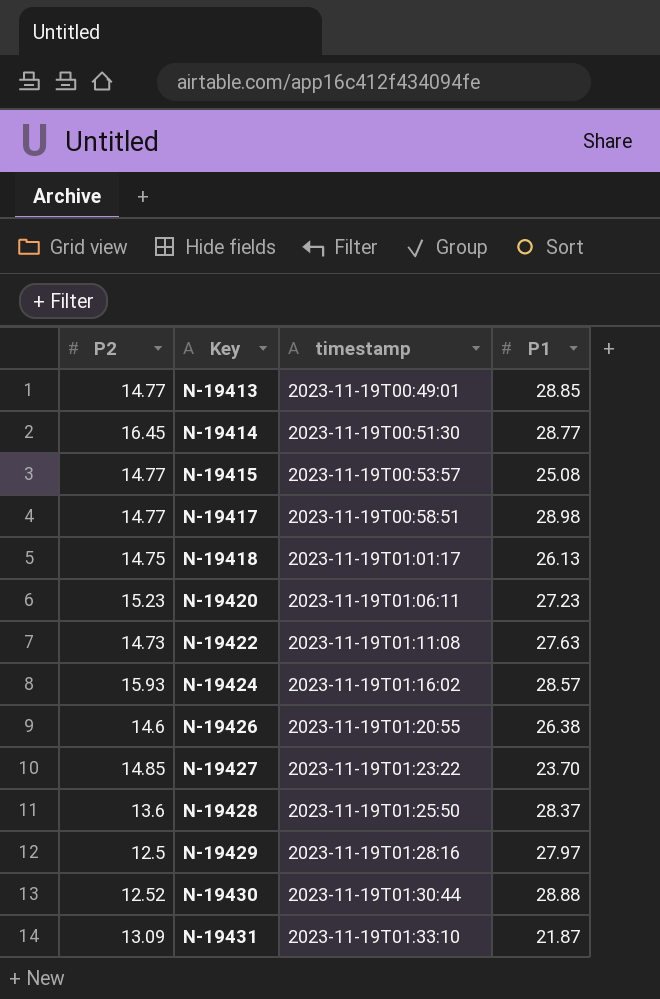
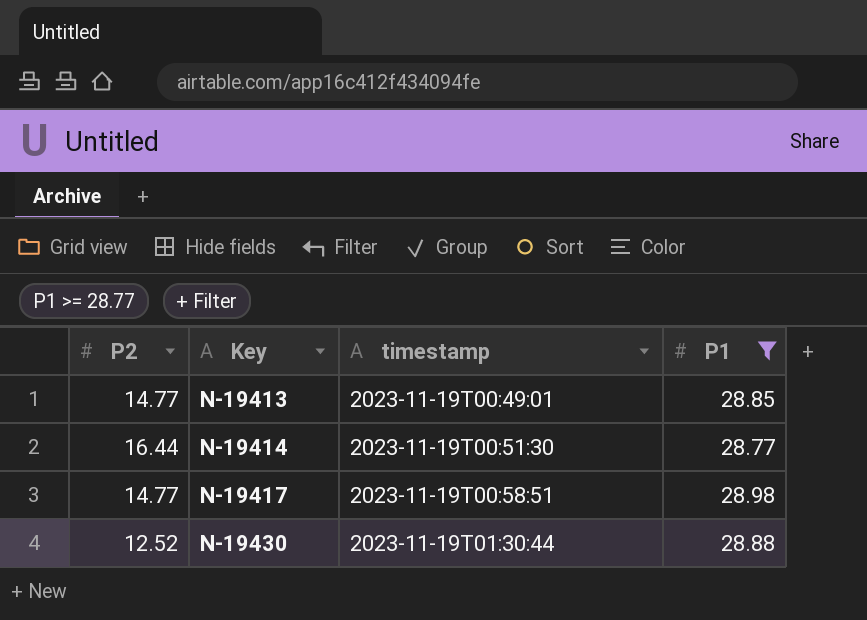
filter: none -> P1 >= 28.77
N-19414 | P2: 16.45 -> 16.44

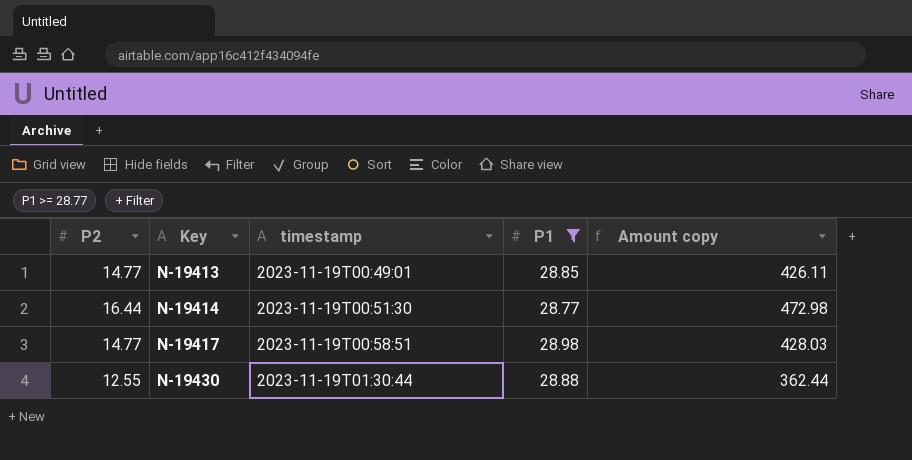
column Amount copy | formula: none -> [P2] * [P1]
N-19430 | P2: 12.52 -> 12.55

